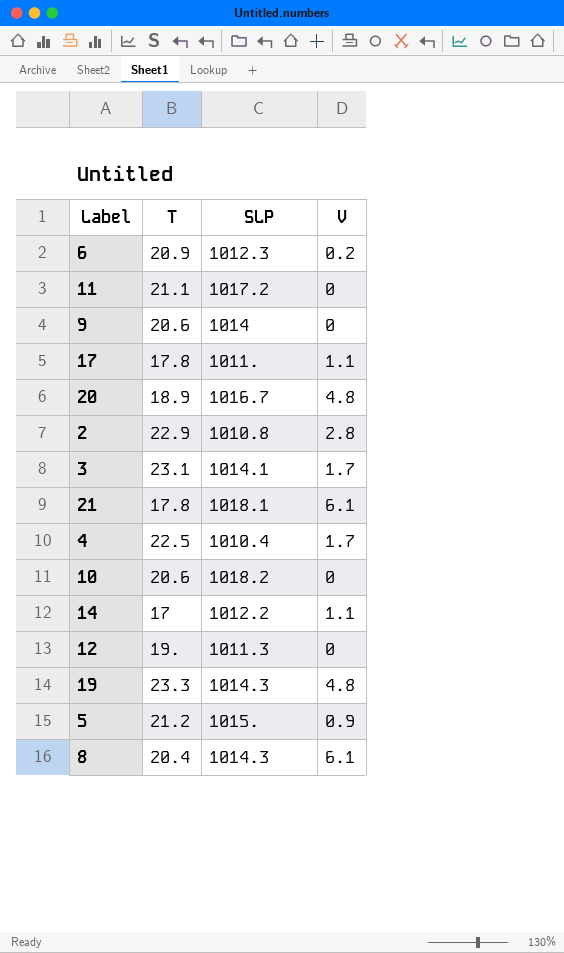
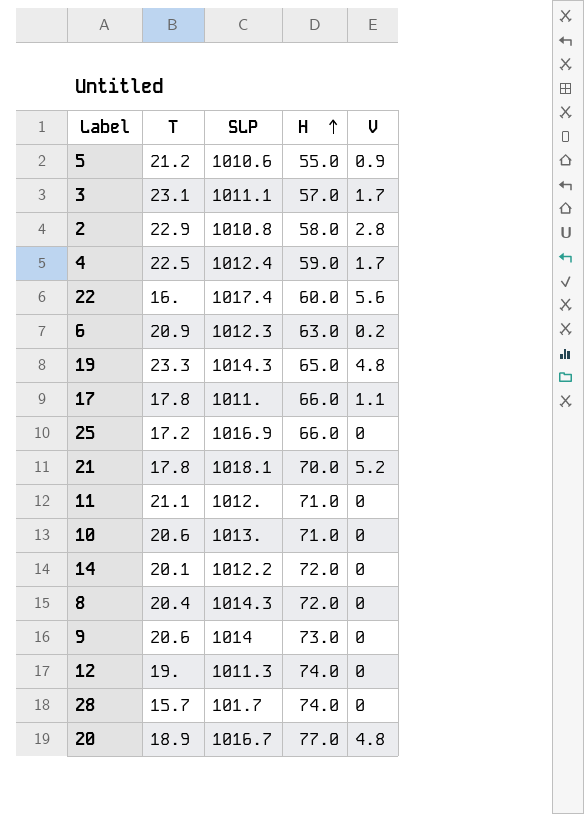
row order: none -> H ascending
column H | position: none -> 4
5 | SLP: 1015. -> 1010.6
3 | SLP: 1014.1 -> 1011.1
4 | SLP: 1010.4 -> 1012.4
row 22: none -> 16. | 1017.4 | 60.0 | 5.6
row 25: none -> 17.2 | 1016.9 | 66.0 | 0
21 | V: 6.1 -> 5.2
11 | SLP: 1017.2 -> 1012.
10 | SLP: 1018.2 -> 1013.
14 | T: 17 -> 20.1
14 | V: 1.1 -> 0
8 | V: 6.1 -> 0
row 28: none -> 15.7 | 101.7 | 74.0 | 0

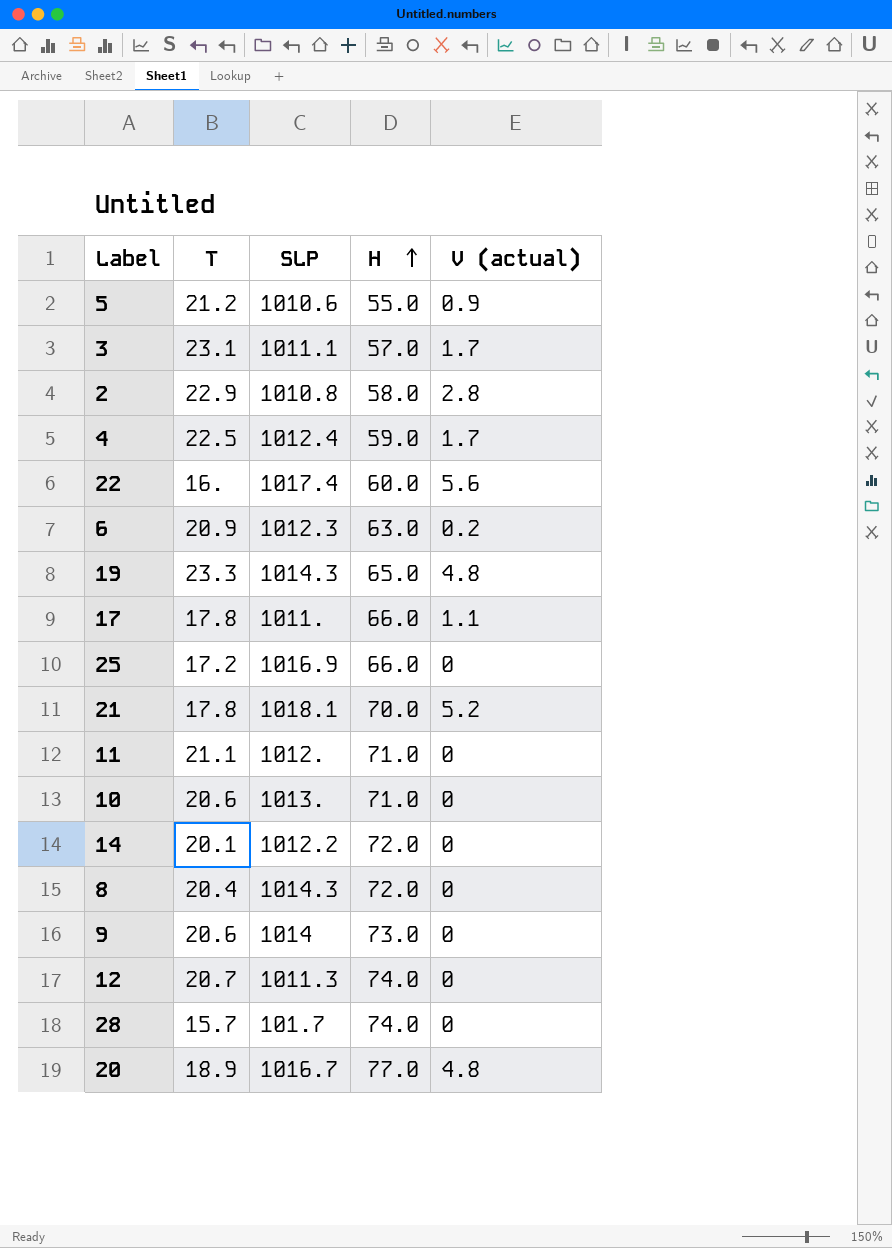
column name: V -> V (actual)
12 | T: 19. -> 20.7

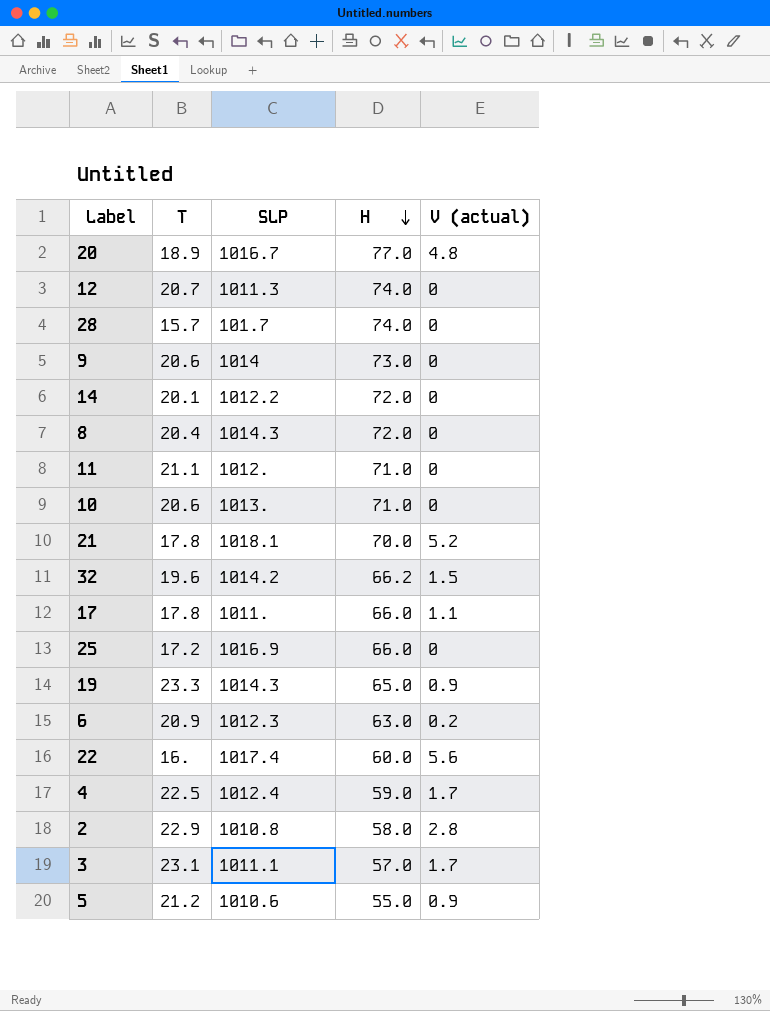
row order: H ascending -> H descending
row 32: none -> 19.6 | 1014.2 | 66.2 | 1.5
19 | V (actual): 4.8 -> 0.9

